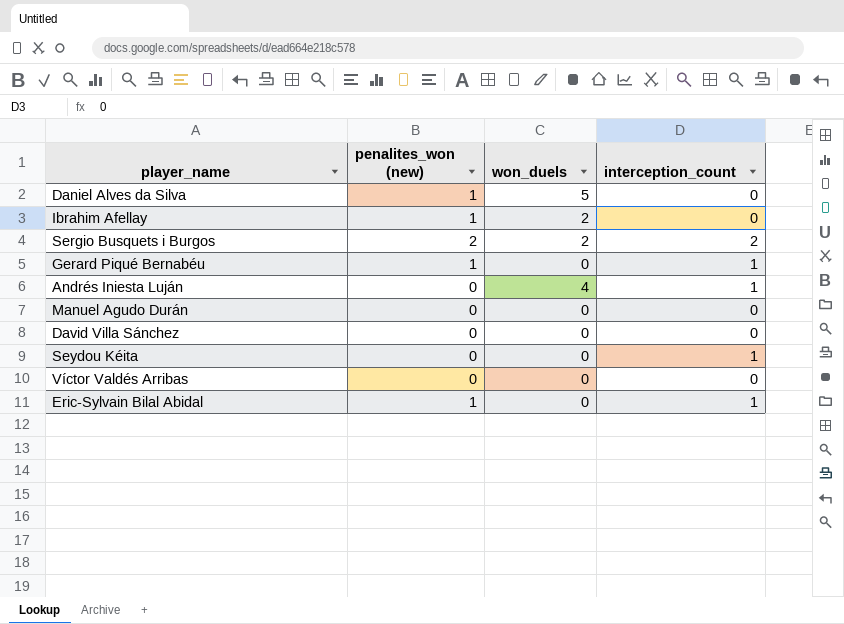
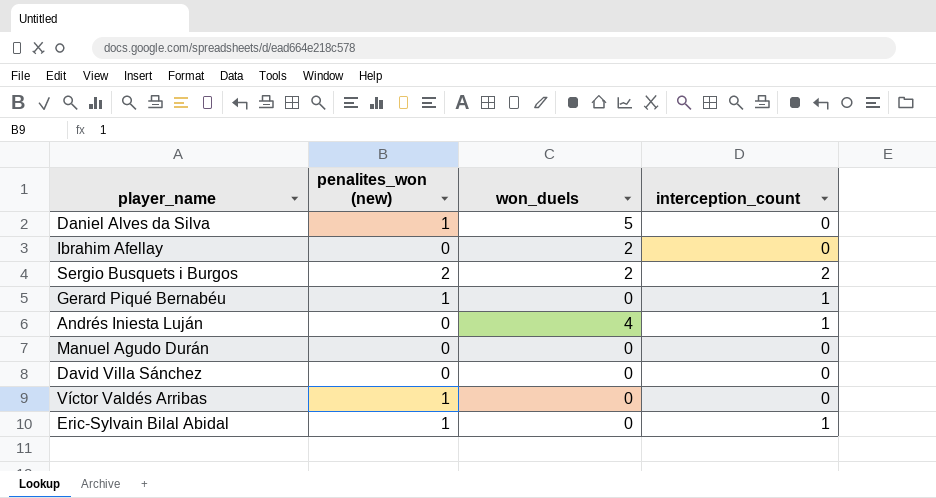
row Seydou Kéita: 0 | 0 | 1 -> none
Ibrahim Afellay | penalites_won (new): 1 -> 0
Víctor Valdés Arribas | penalites_won (new): 0 -> 1

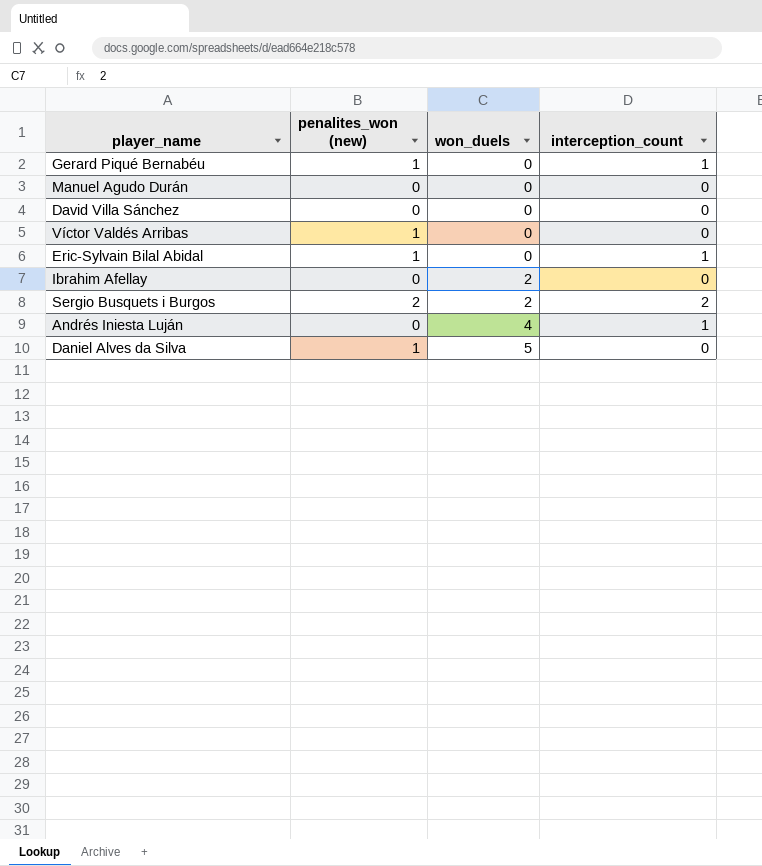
row order: none -> won_duels ascending

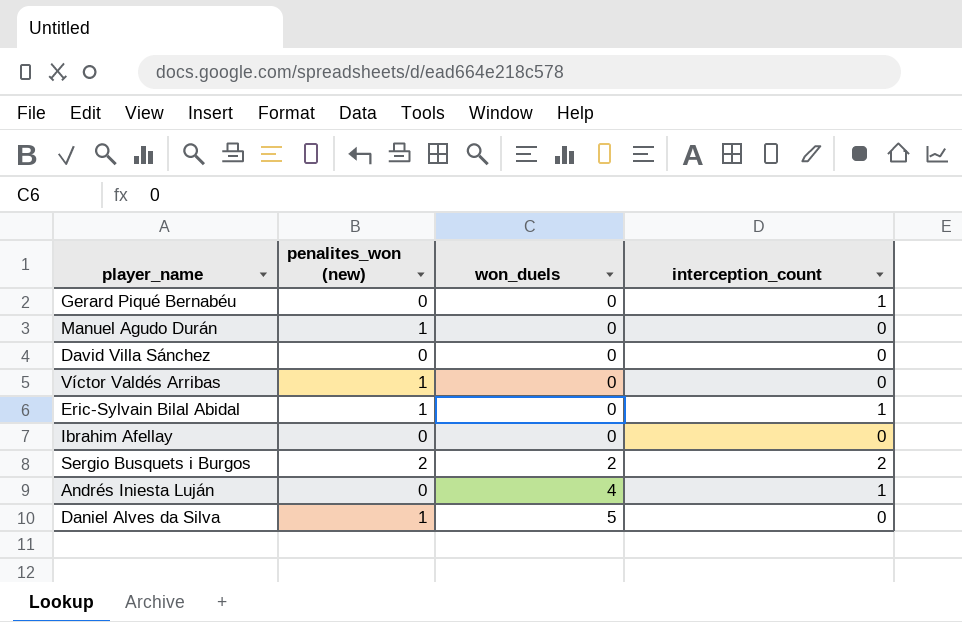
Gerard Piqué Bernabéu | penalites_won (new): 1 -> 0
Manuel Agudo Durán | penalites_won (new): 0 -> 1
Ibrahim Afellay | won_duels: 2 -> 0

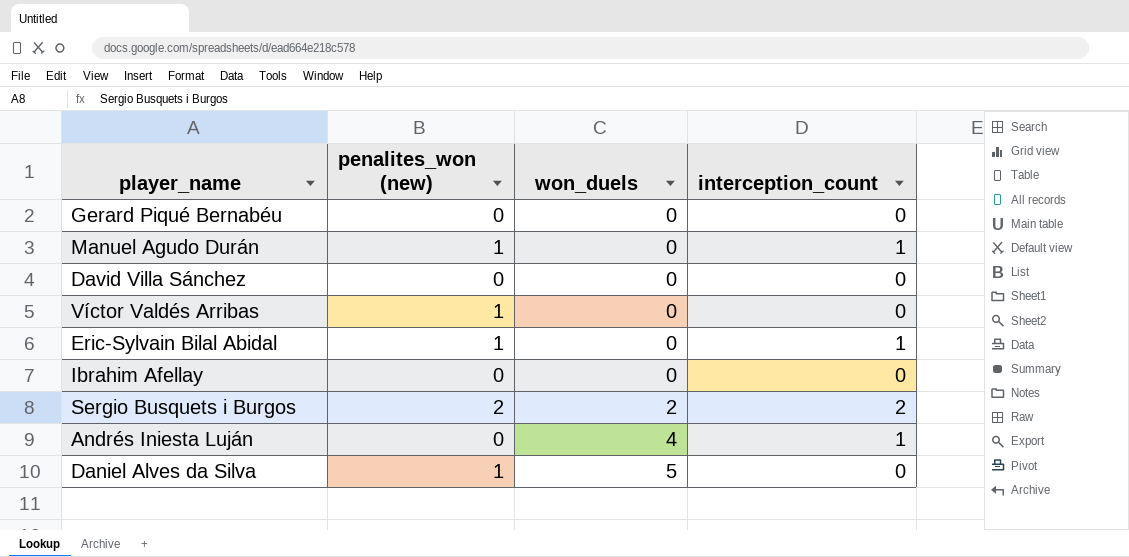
Gerard Piqué Bernabéu | interception_count: 1 -> 0
Manuel Agudo Durán | interception_count: 0 -> 1

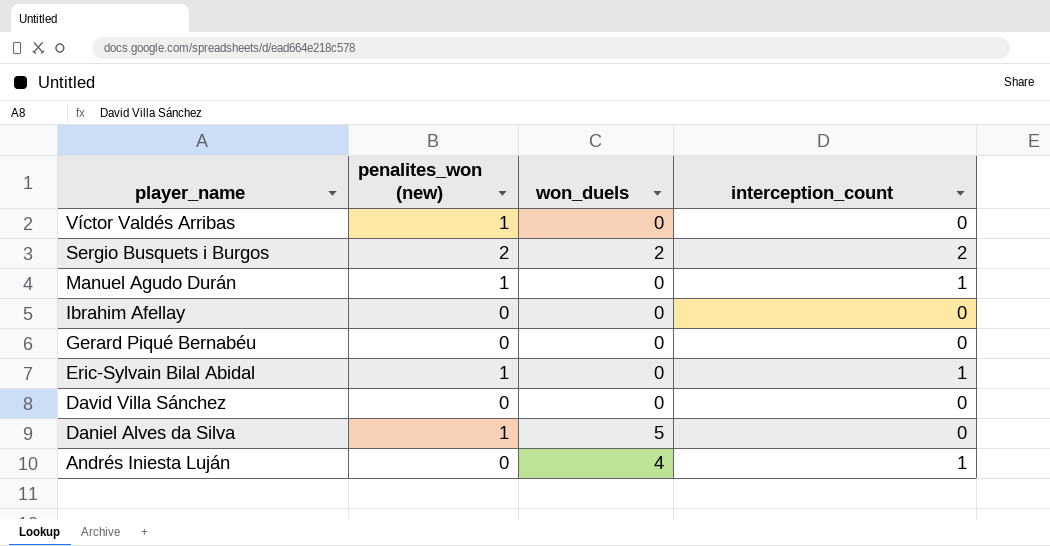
row order: won_duels ascending -> player_name descending

